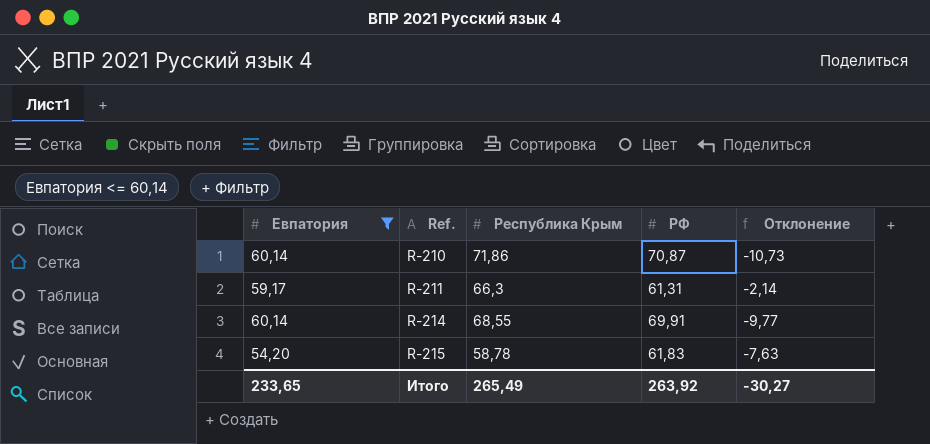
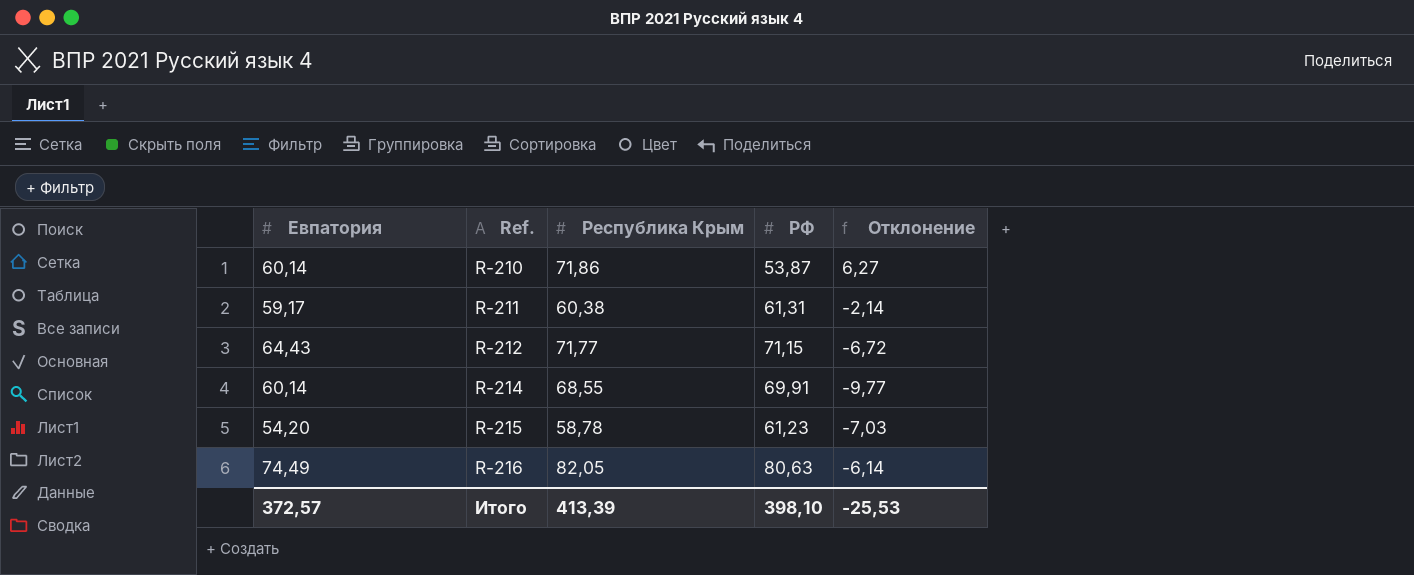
filter: Евпатория <= 60,14 -> none
R-210 | РФ: 70,87 -> 53,87
R-210 | Отклонение: -10,73 -> 6,27
R-211 | Республика Крым: 66,3 -> 60,38
R-215 | РФ: 61,83 -> 61,23
R-215 | Отклонение: -7,63 -> -7,03
Итого | Евпатория: 233,65 -> 372,57
Итого | Республика Крым: 265,49 -> 413,39
Итого | РФ: 263,92 -> 398,10
Итого | Отклонение: -30,27 -> -25,53

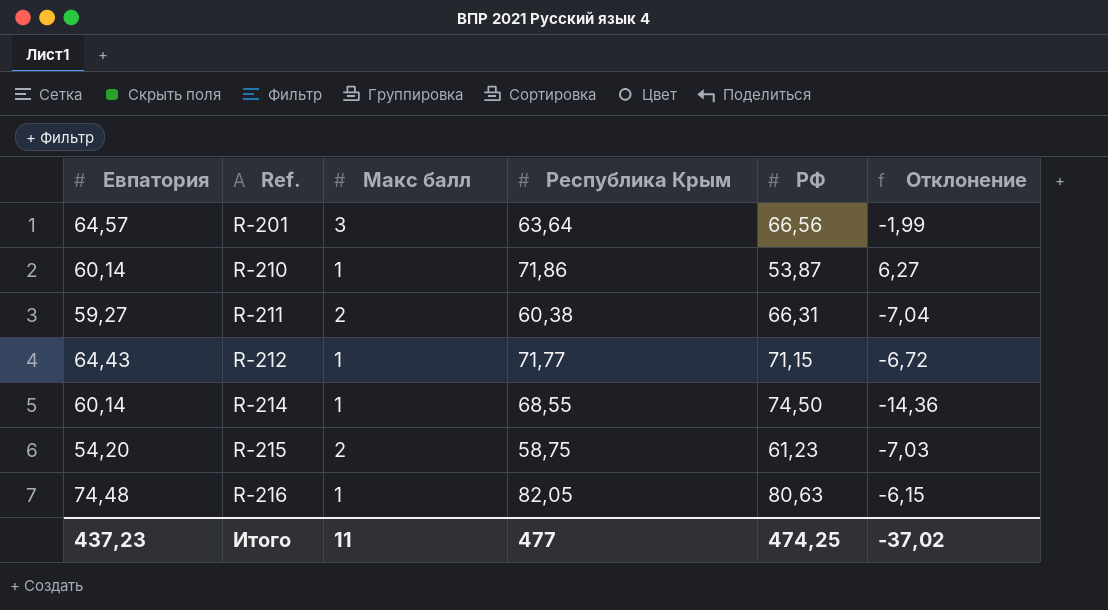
column Макс балл | position: none -> 3
row R-201: none -> 64,57 | 3 | 63,64 | 66,56 | -1,99
R-211 | Евпатория: 59,17 -> 59,27
R-211 | РФ: 61,31 -> 66,31
R-211 | Отклонение: -2,14 -> -7,04
R-214 | РФ: 69,91 -> 74,50
R-214 | Отклонение: -9,77 -> -14,36
R-215 | Республика Крым: 58,78 -> 58,75
R-216 | Евпатория: 74,49 -> 74,48
R-216 | Отклонение: -6,14 -> -6,15
Итого | Евпатория: 372,57 -> 437,23
Итого | Республика Крым: 413,39 -> 477
Итого | РФ: 398,10 -> 474,25
Итого | Отклонение: -25,53 -> -37,02

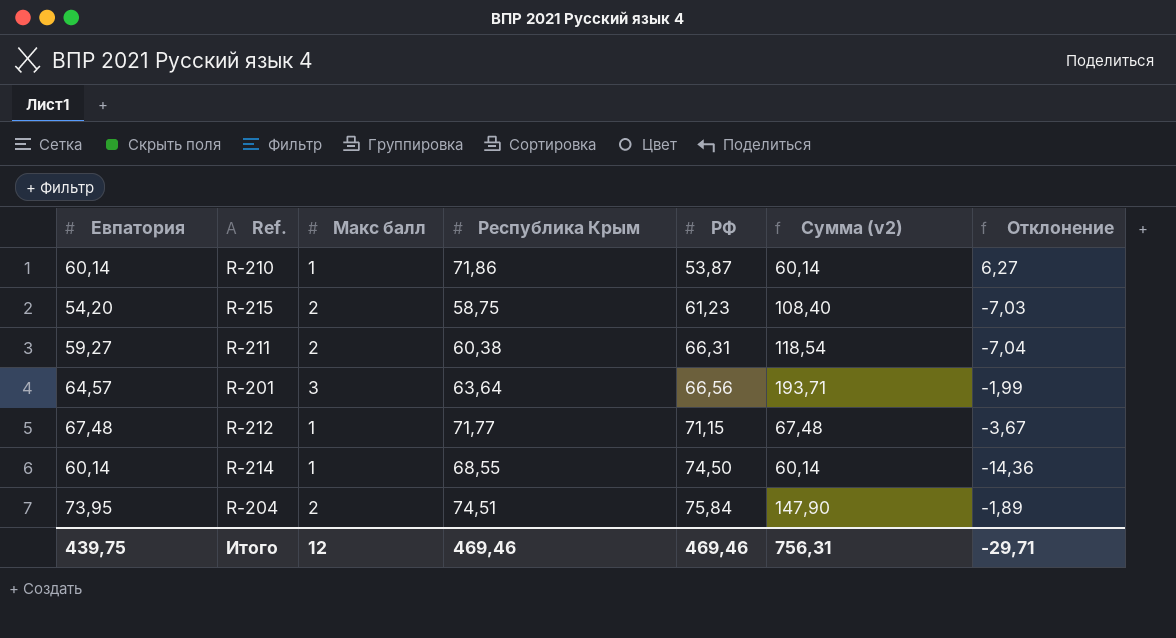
row order: Ref. ascending -> РФ ascending
column Сумма (v2) | formula: none -> [Евпатория] * [Макс балл]
row R-216: 74,48 | 1 | 82,05 | 80,63 | -6,15 -> none
R-212 | Евпатория: 64,43 -> 67,48
R-212 | Отклонение: -6,72 -> -3,67
row R-204: none -> 73,95 | 2 | 74,51 | 75,84 | 147,90 | -1,89
Итого | Евпатория: 437,23 -> 439,75
Итого | Макс балл: 11 -> 12
Итого | Республика Крым: 477 -> 469,46
Итого | РФ: 474,25 -> 469,46
Итого | Отклонение: -37,02 -> -29,71

